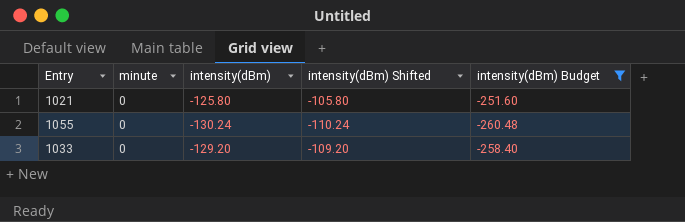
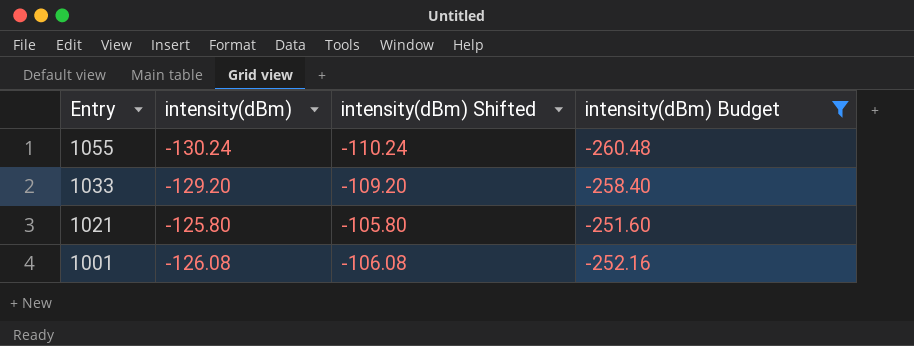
row order: none -> Entry descending
column minute | position: 2 -> none
row 1001: none -> -126.08 | -106.08 | -252.16

